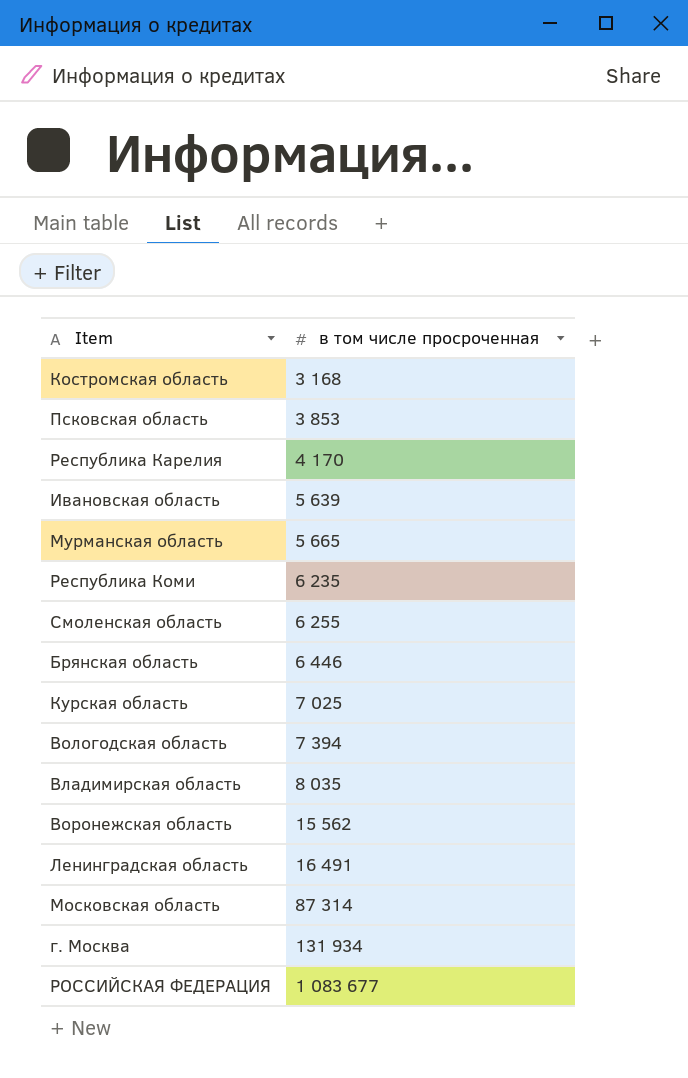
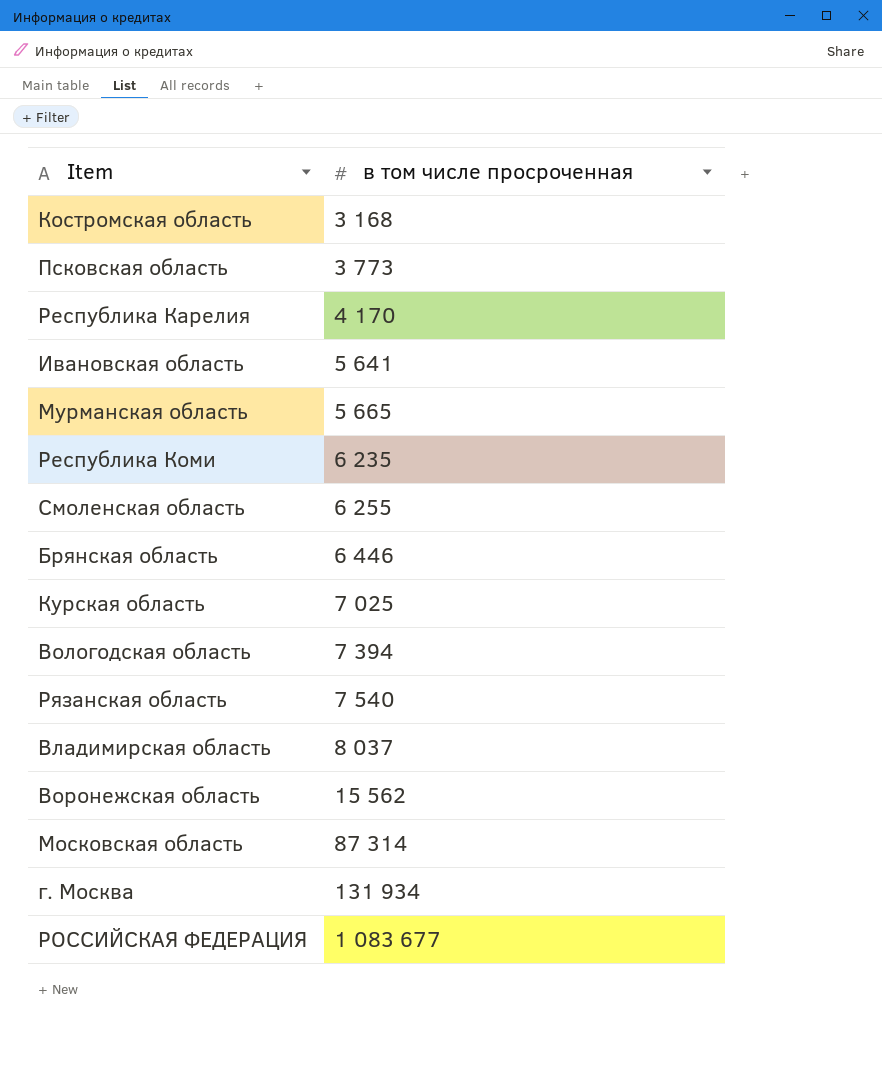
row Ленинградская область: 16 491 -> none
Псковская область | в том числе просроченная: 3 853 -> 3 773
Ивановская область | в том числе просроченная: 5 639 -> 5 641
row Рязанская область: none -> 7 540
Владимирская область | в том числе просроченная: 8 035 -> 8 037

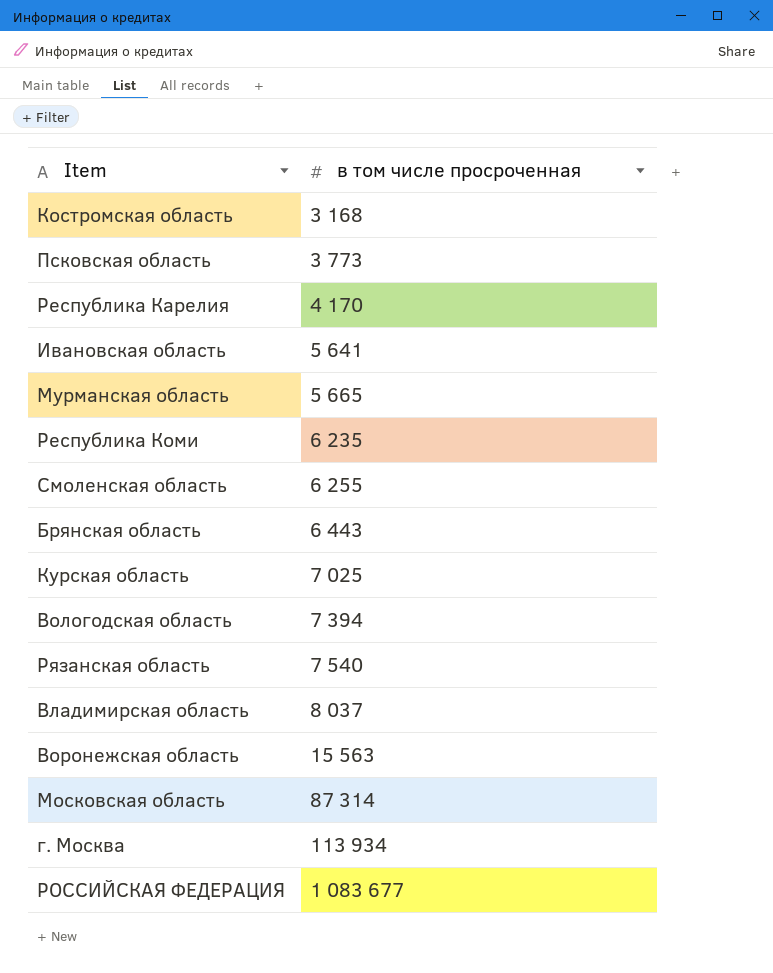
Брянская область | в том числе просроченная: 6 446 -> 6 443
Воронежская область | в том числе просроченная: 15 562 -> 15 563
г. Москва | в том числе просроченная: 131 934 -> 113 934

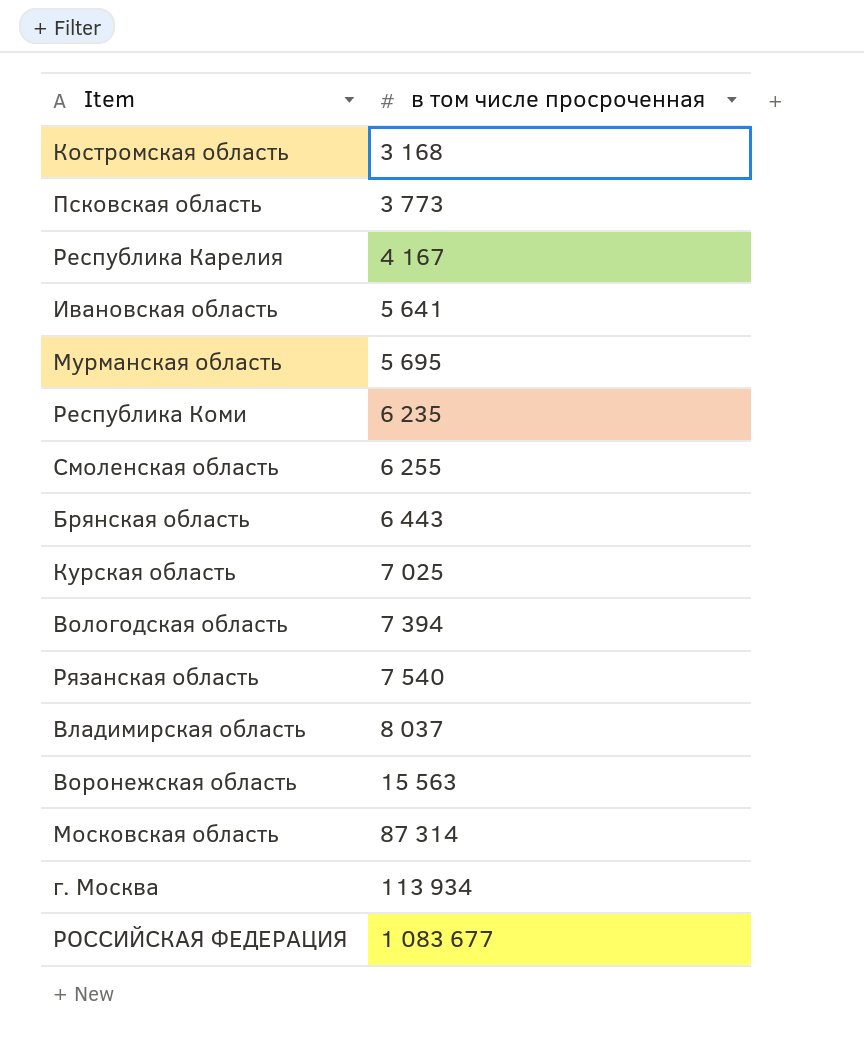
Республика Карелия | в том числе просроченная: 4 170 -> 4 167
Мурманская область | в том числе просроченная: 5 665 -> 5 695

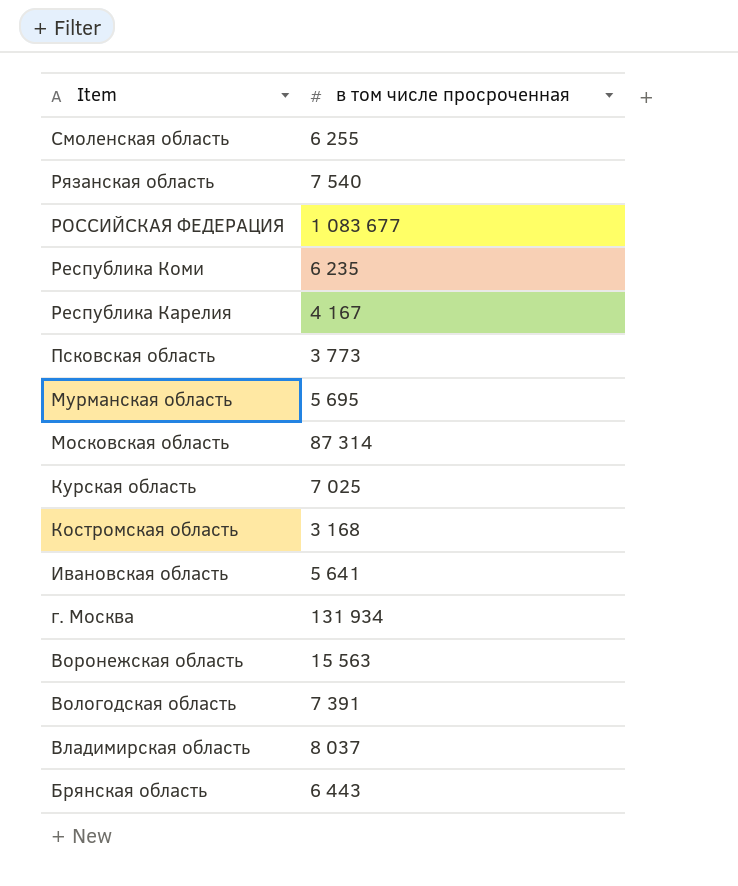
row order: в том числе просроченная ascending -> Item descending
г. Москва | в том числе просроченная: 113 934 -> 131 934
Вологодская область | в том числе просроченная: 7 394 -> 7 391

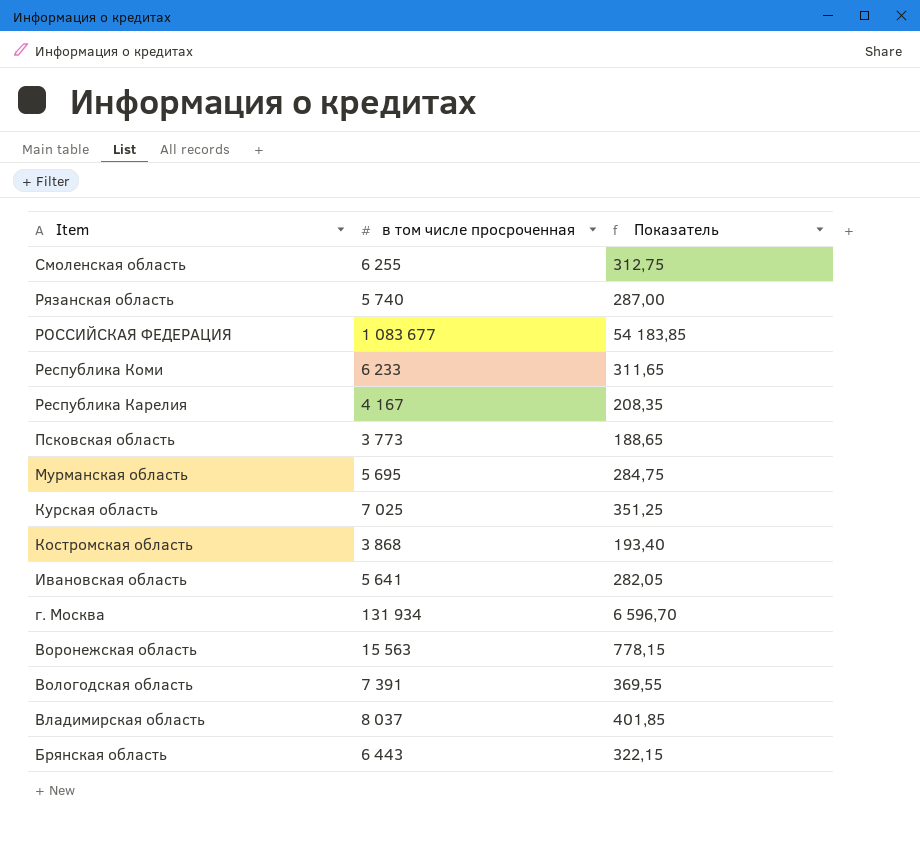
column Показатель | formula: none -> [в том числе просроченная] * 0,05
row Московская область: 87 314 -> none
Рязанская область | в том числе просроченная: 7 540 -> 5 740
Республика Коми | в том числе просроченная: 6 235 -> 6 233
Костромская область | в том числе просроченная: 3 168 -> 3 868

